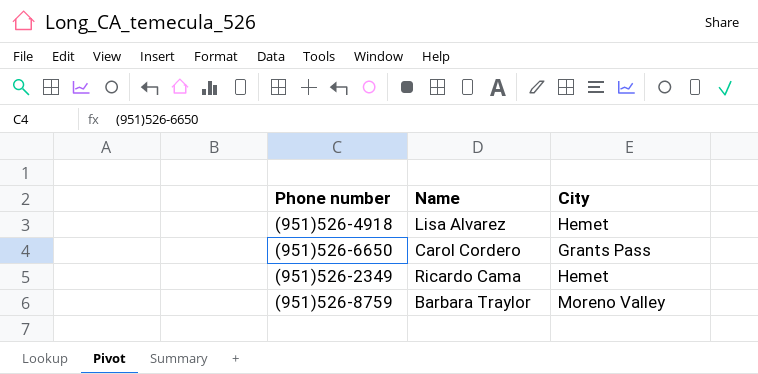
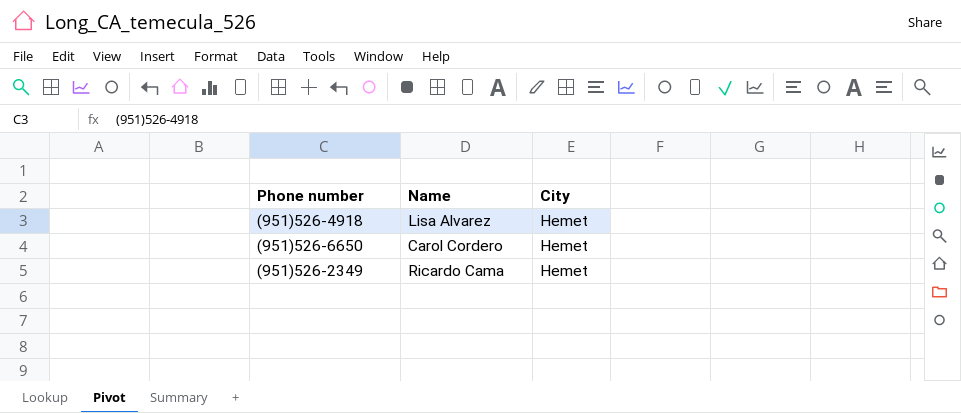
row (951)526-8759: Barbara Traylor | Moreno Valley -> none
(951)526-6650 | City: Grants Pass -> Hemet

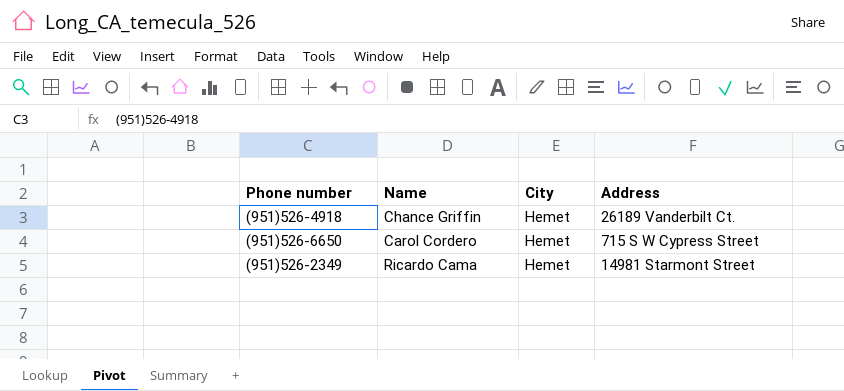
column Address | position: none -> 4
(951)526-4918 | Name: Lisa Alvarez -> Chance Griffin

